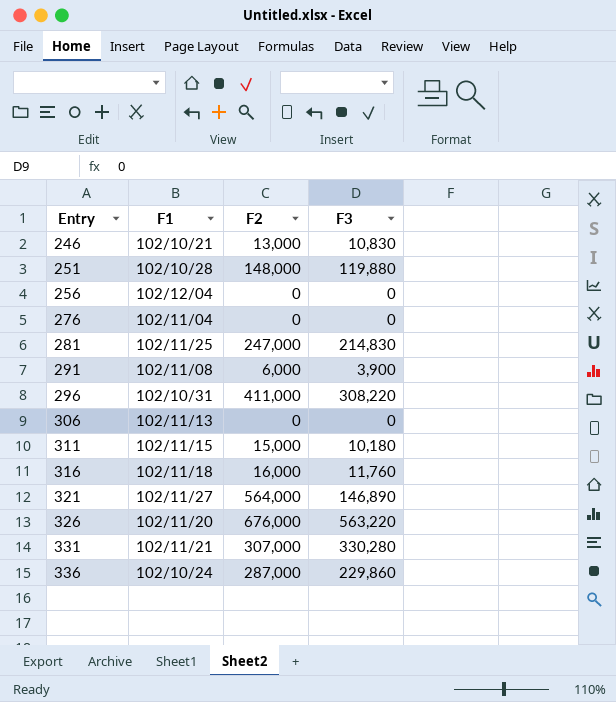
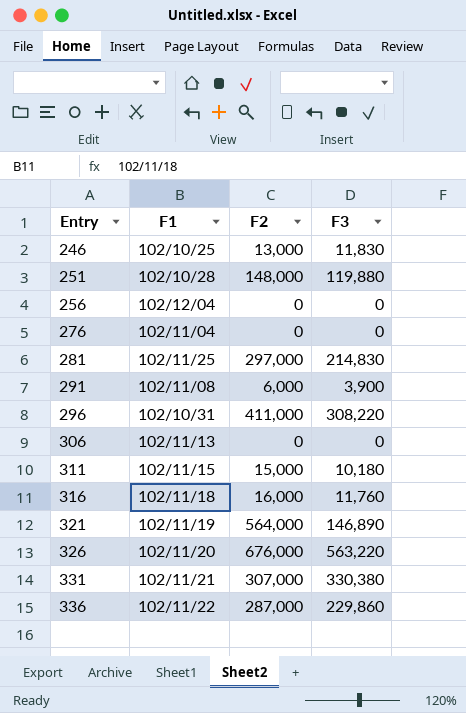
246 | F1: 102/10/21 -> 102/10/25
246 | F3: 10,830 -> 11,830
281 | F2: 247,000 -> 297,000
321 | F1: 102/11/27 -> 102/11/19
331 | F3: 330,280 -> 330,380
336 | F1: 102/10/24 -> 102/11/22

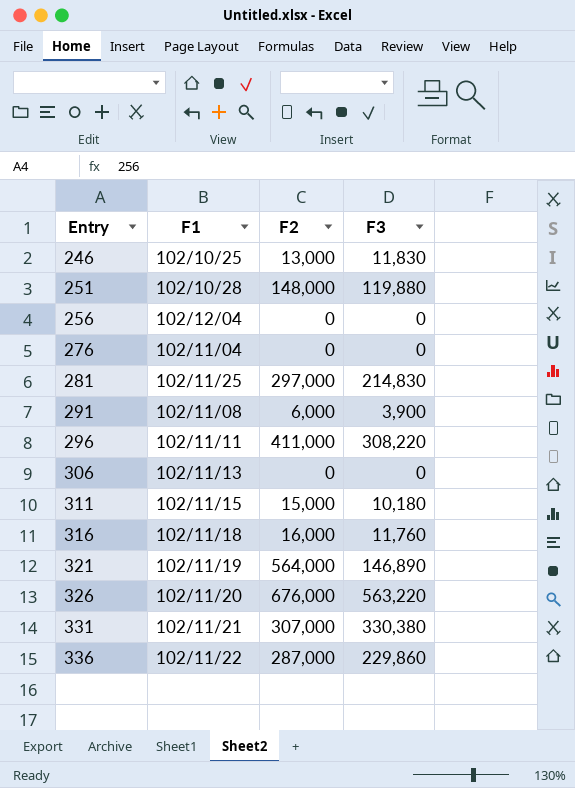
296 | F1: 102/10/31 -> 102/11/11

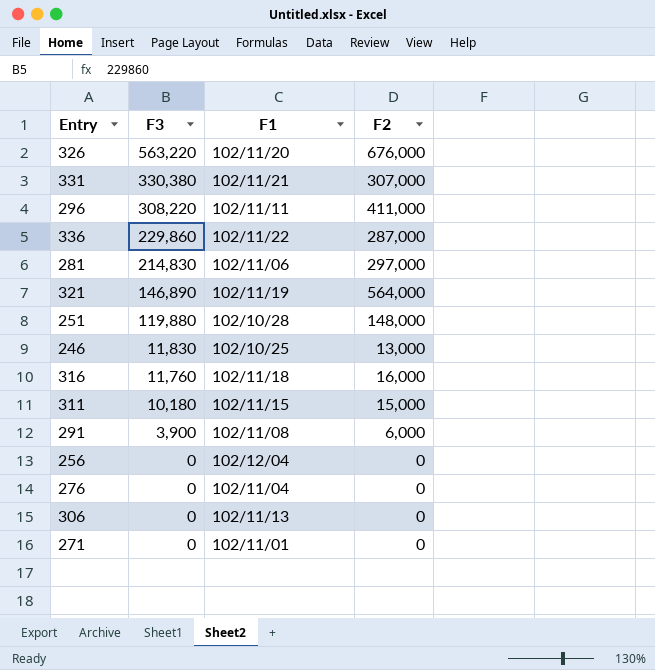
row order: Entry ascending -> F3 descending
column F3 | position: 4 -> 2
281 | F1: 102/11/25 -> 102/11/06
row 271: none -> 0 | 102/11/01 | 0

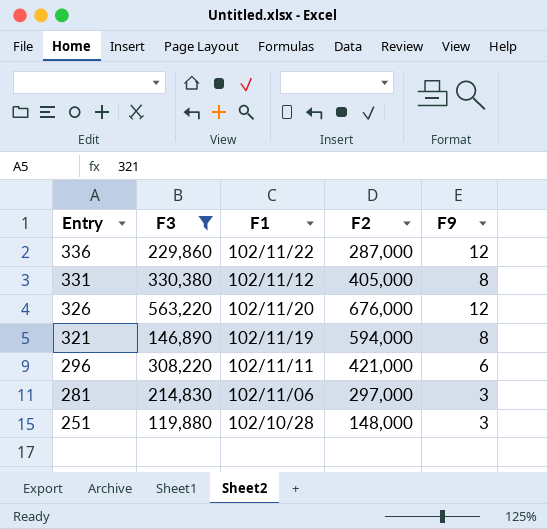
filter: none -> F3 >= 119,880
row order: F3 descending -> Entry descending
column F9 | position: none -> 5
331 | F1: 102/11/21 -> 102/11/12
331 | F2: 307,000 -> 405,000
321 | F2: 564,000 -> 594,000
296 | F2: 411,000 -> 421,000

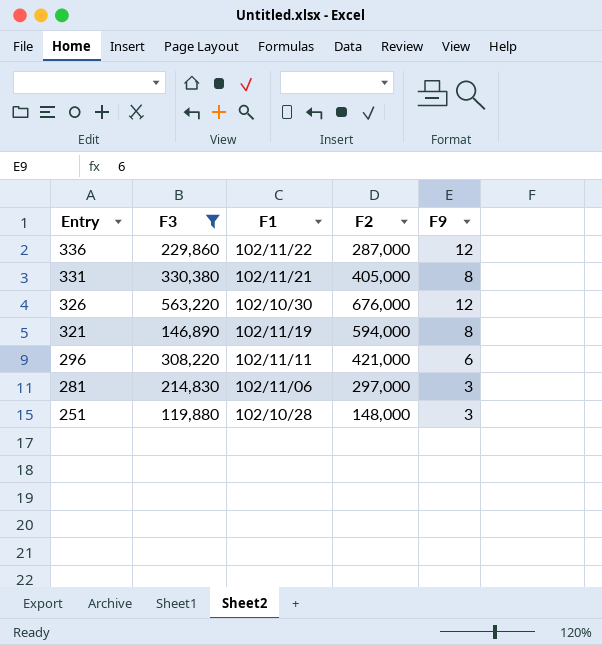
331 | F1: 102/11/12 -> 102/11/21
326 | F1: 102/11/20 -> 102/10/30

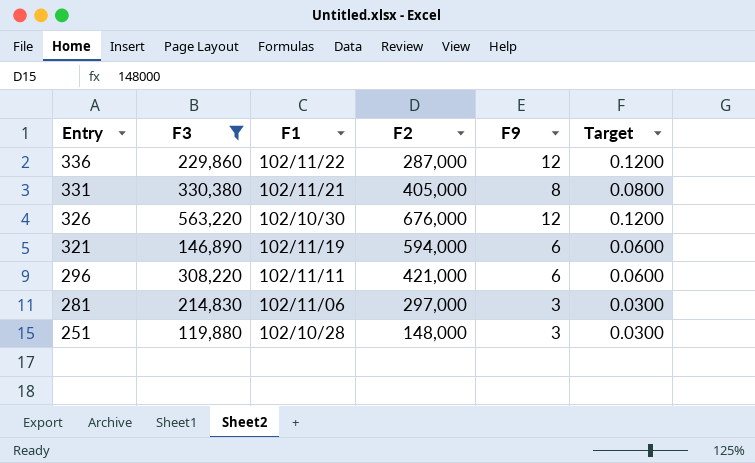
column Target | formula: none -> [F9] * 0.01
321 | F9: 8 -> 6

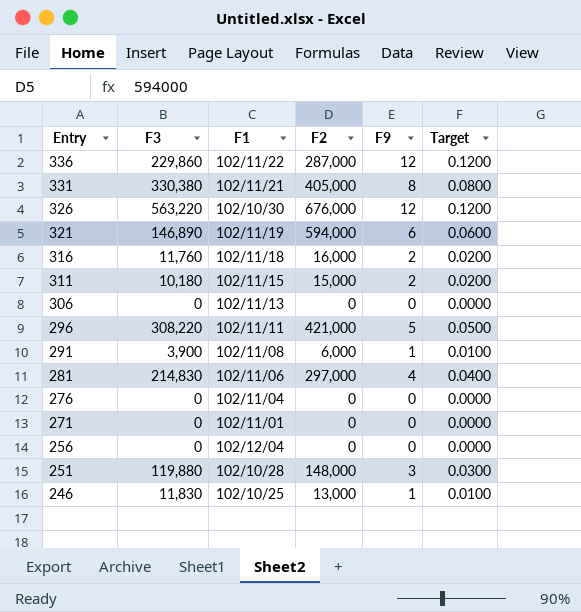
filter: F3 >= 119,880 -> none
296 | F9: 6 -> 5
296 | Target: 0.0600 -> 0.0500
281 | F9: 3 -> 4
281 | Target: 0.0300 -> 0.0400

